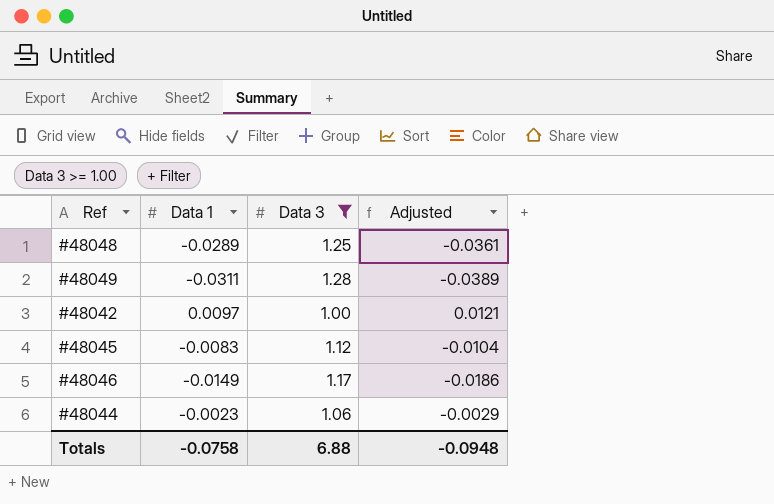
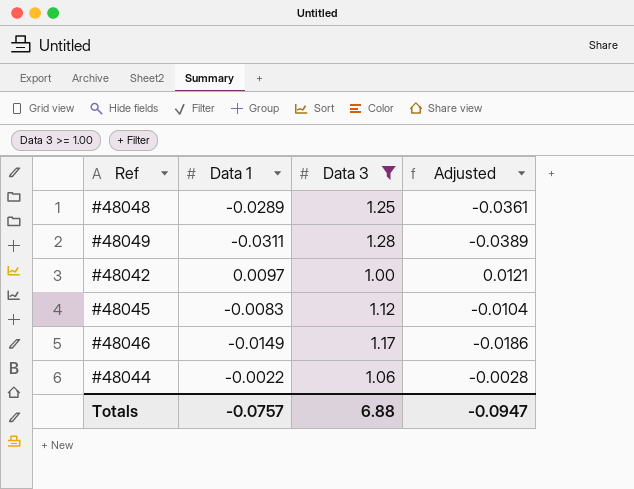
#48044 | Data 1: -0.0023 -> -0.0022
#48044 | Adjusted: -0.0029 -> -0.0028
Totals | Data 1: -0.0758 -> -0.0757
Totals | Adjusted: -0.0948 -> -0.0947

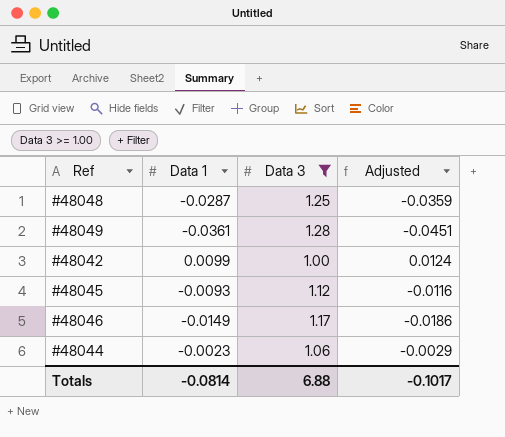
#48048 | Data 1: -0.0289 -> -0.0287
#48048 | Adjusted: -0.0361 -> -0.0359
#48049 | Data 1: -0.0311 -> -0.0361
#48049 | Adjusted: -0.0389 -> -0.0451
#48042 | Data 1: 0.0097 -> 0.0099
#48042 | Adjusted: 0.0121 -> 0.0124
#48045 | Data 1: -0.0083 -> -0.0093
#48045 | Adjusted: -0.0104 -> -0.0116
#48044 | Data 1: -0.0022 -> -0.0023
#48044 | Adjusted: -0.0028 -> -0.0029
Totals | Data 1: -0.0757 -> -0.0814
Totals | Adjusted: -0.0947 -> -0.1017

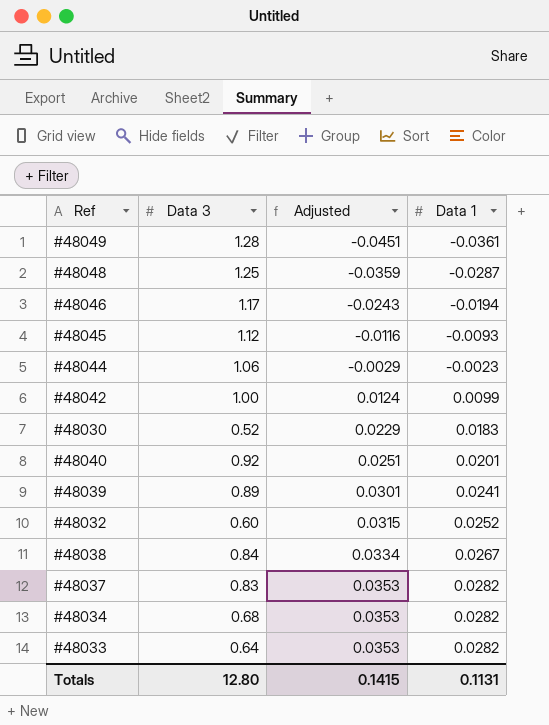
filter: Data 3 >= 1.00 -> none
row order: none -> Adjusted ascending
column Data 1 | position: 2 -> 4
#48046 | Adjusted: -0.0186 -> -0.0243
#48046 | Data 1: -0.0149 -> -0.0194
Totals | Data 3: 6.88 -> 12.80
Totals | Adjusted: -0.1017 -> 0.1415
Totals | Data 1: -0.0814 -> 0.1131

